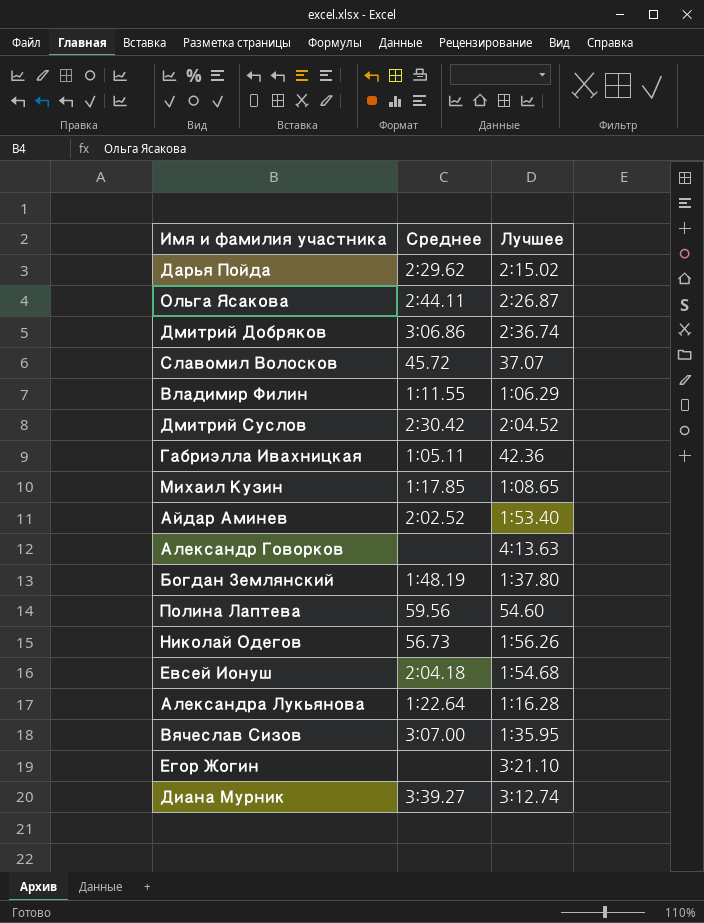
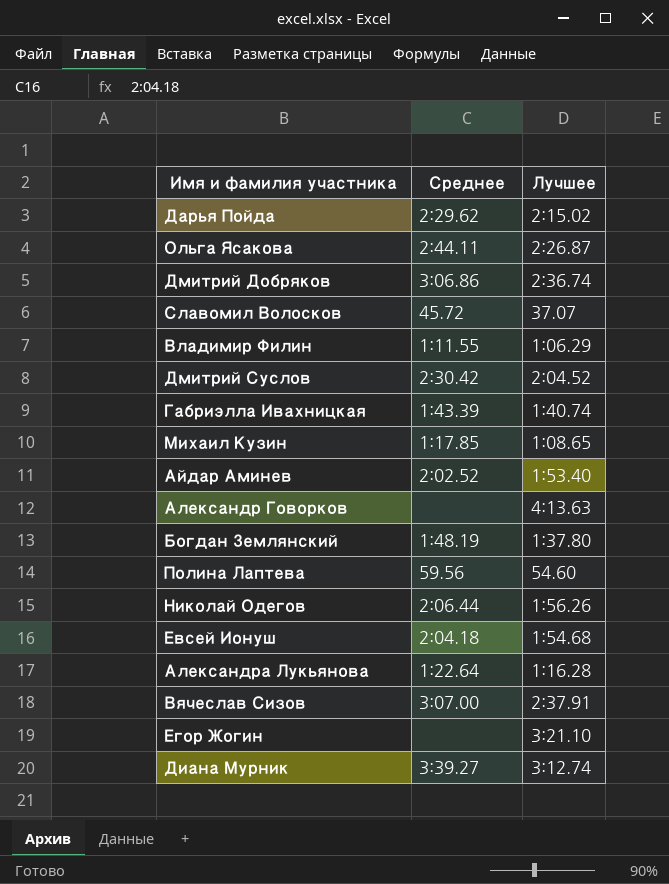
Габриэлла Ивахницкая | Среднее: 1:05.11 -> 1:43.39
Габриэлла Ивахницкая | Лучшее: 42.36 -> 1:40.74
Николай Одегов | Среднее: 56.73 -> 2:06.44
Вячеслав Сизов | Лучшее: 1:35.95 -> 2:37.91

